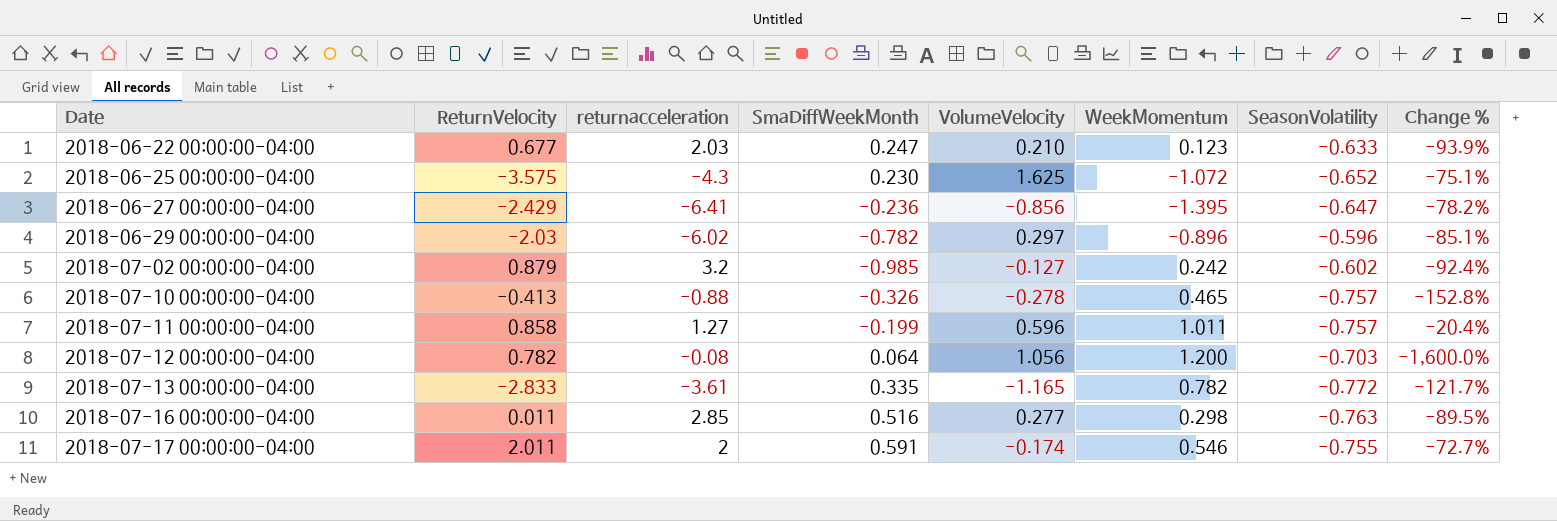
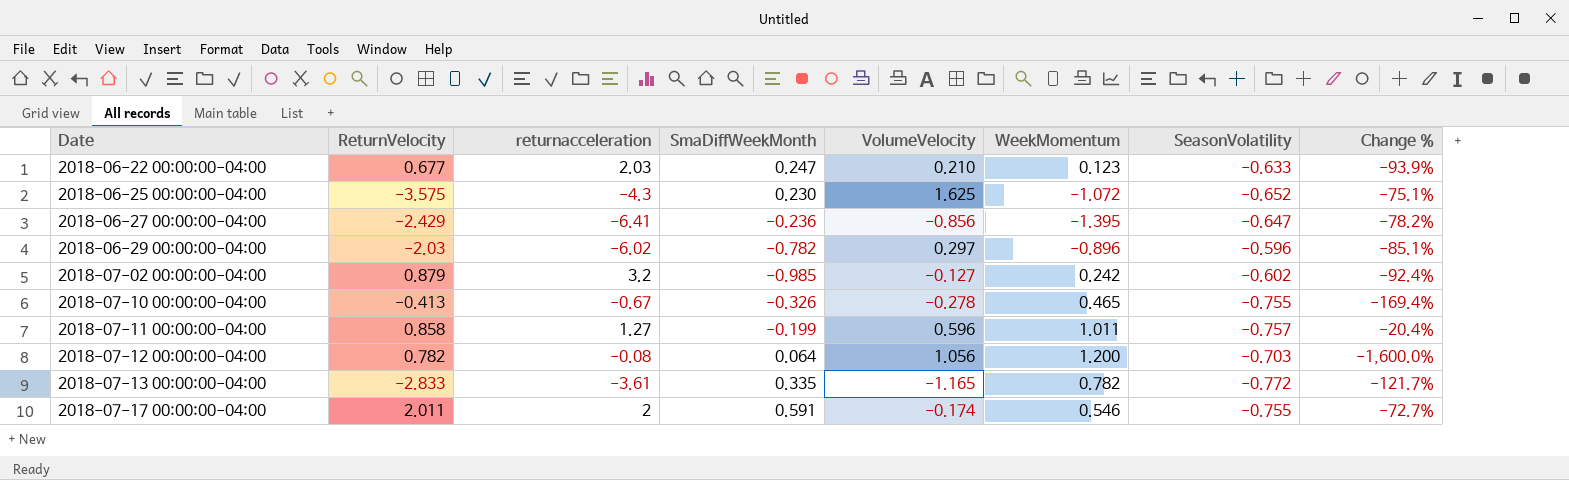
row 2018-07-16 00:00:00-04:00: 0.011 | 2.85 | 0.516 | 0.277 | 0.298 | -0.763 | -89.5% -> none
2018-07-10 00:00:00-04:00 | returnacceleration: -0.88 -> -0.67
2018-07-10 00:00:00-04:00 | SeasonVolatility: -0.757 -> -0.755
2018-07-10 00:00:00-04:00 | Change %: -152.8% -> -169.4%

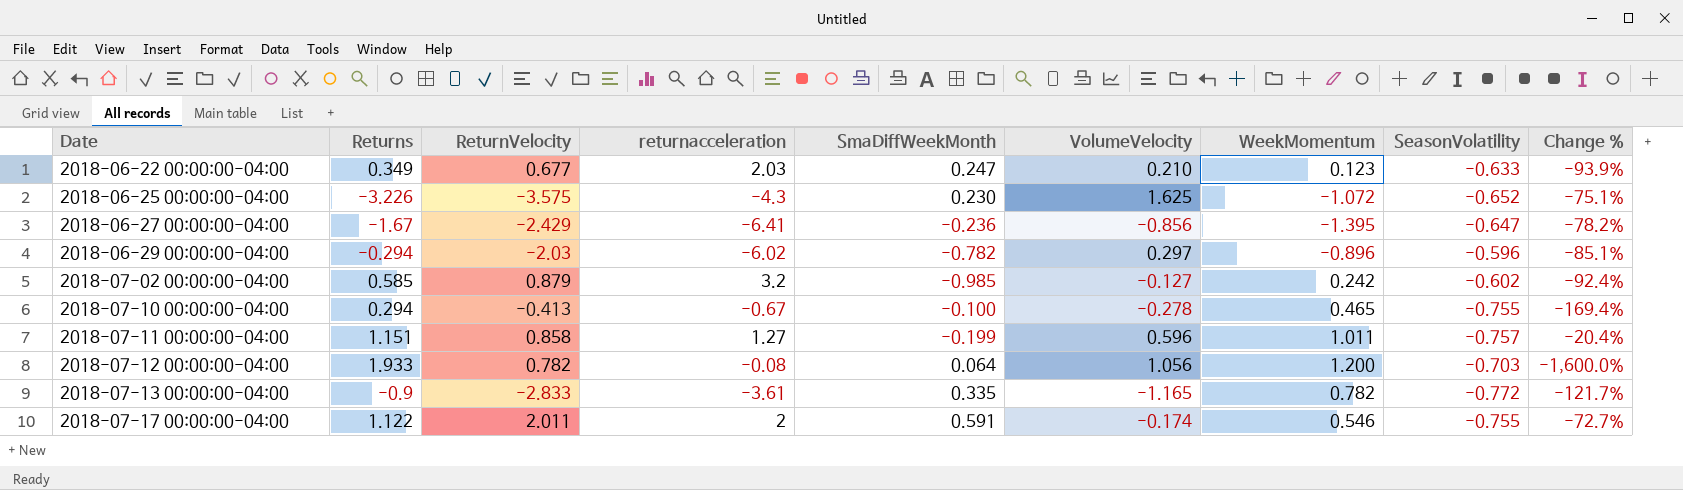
column Returns | position: none -> 2
2018-07-10 00:00:00-04:00 | SmaDiffWeekMonth: -0.326 -> -0.100

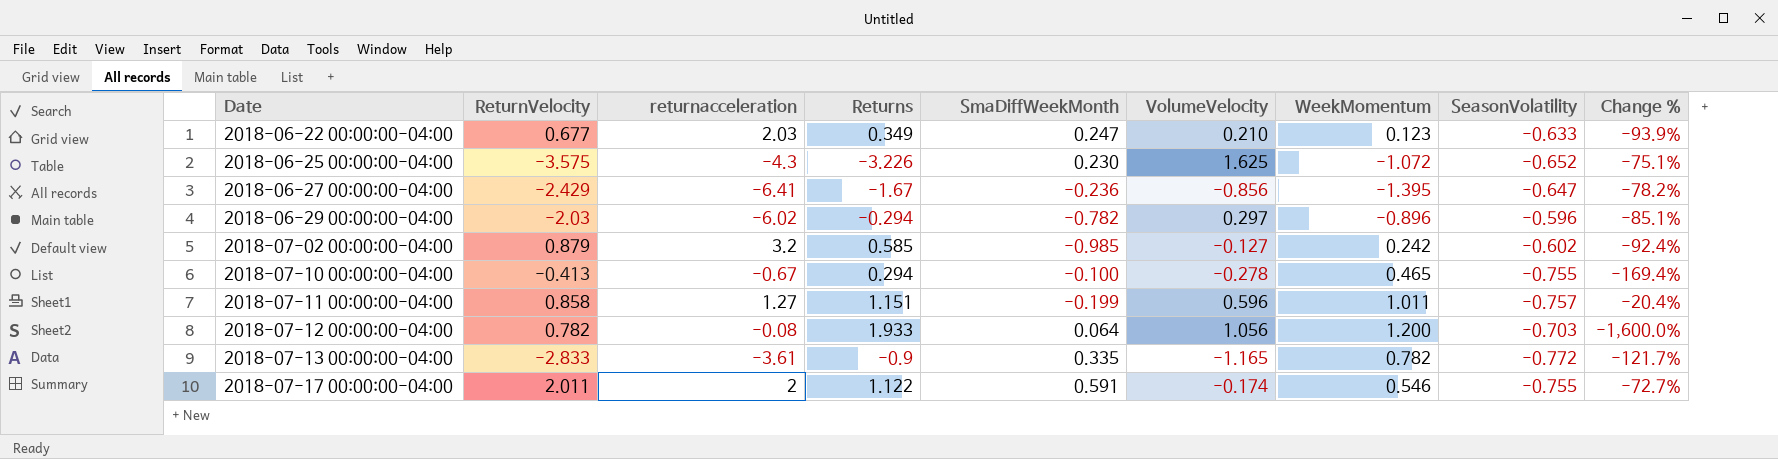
column Returns | position: 2 -> 4

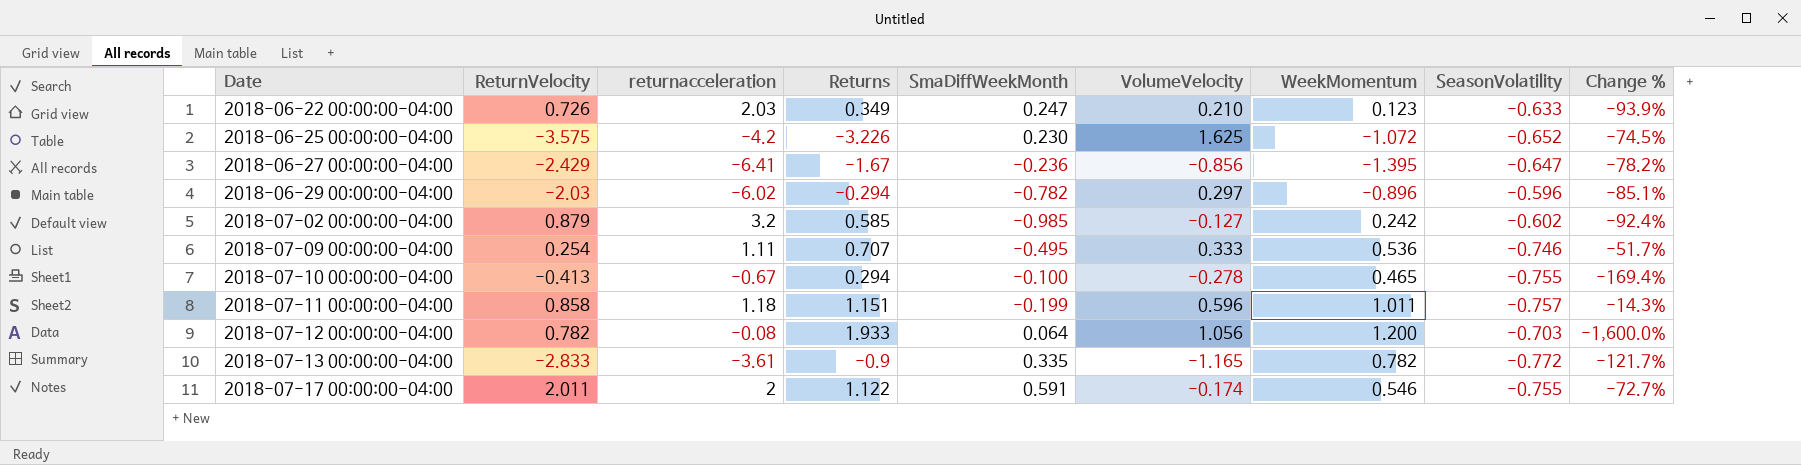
2018-06-22 00:00:00-04:00 | ReturnVelocity: 0.677 -> 0.726
2018-06-25 00:00:00-04:00 | returnacceleration: -4.3 -> -4.2
2018-06-25 00:00:00-04:00 | Change %: -75.1% -> -74.5%
row 2018-07-09 00:00:00-04:00: none -> 0.254 | 1.11 | 0.707 | -0.495 | 0.333 | 0.536 | -0.746 | -51.7%
2018-07-11 00:00:00-04:00 | returnacceleration: 1.27 -> 1.18
2018-07-11 00:00:00-04:00 | Change %: -20.4% -> -14.3%

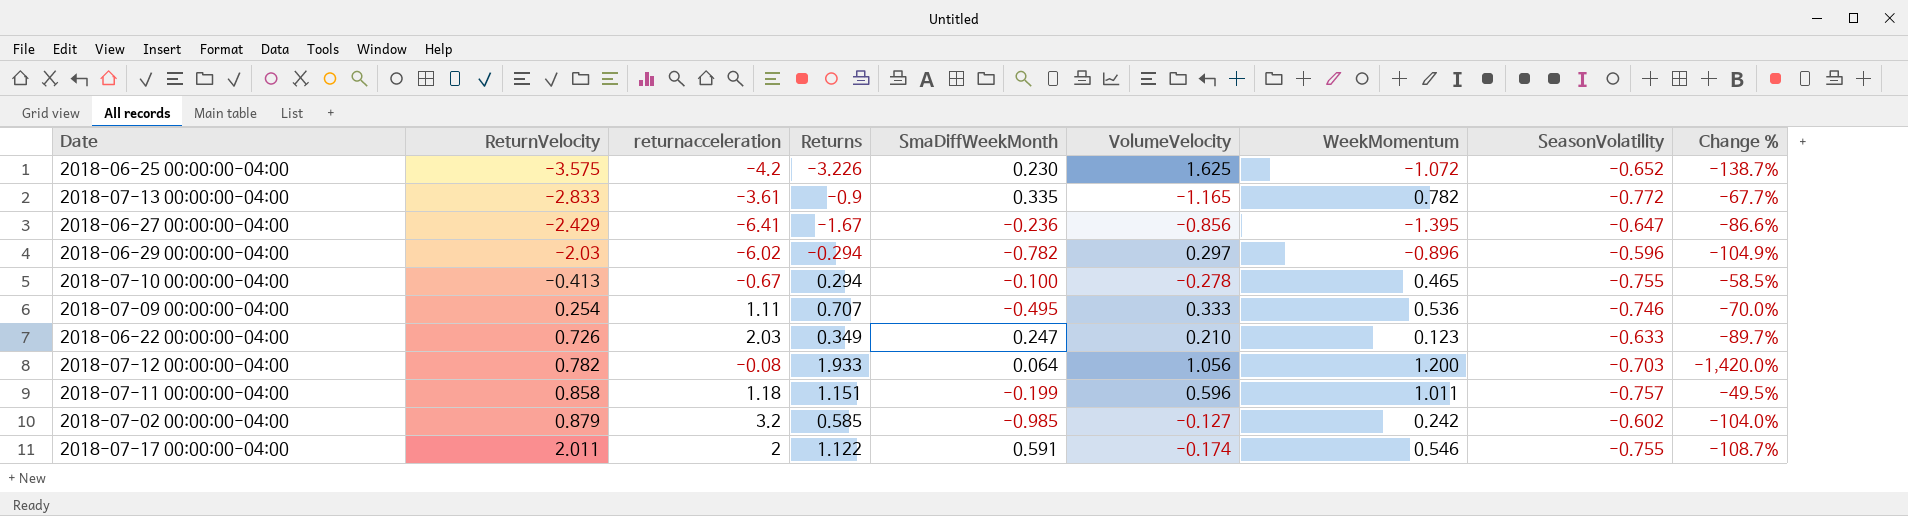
row order: Date ascending -> ReturnVelocity ascending
column Change % | formula: ([WeekMomentum] - [returnacceleration]) / [returnacceleration] -> ([VolumeVelocity] - [returnacceleration]) / [returnacceleration]

